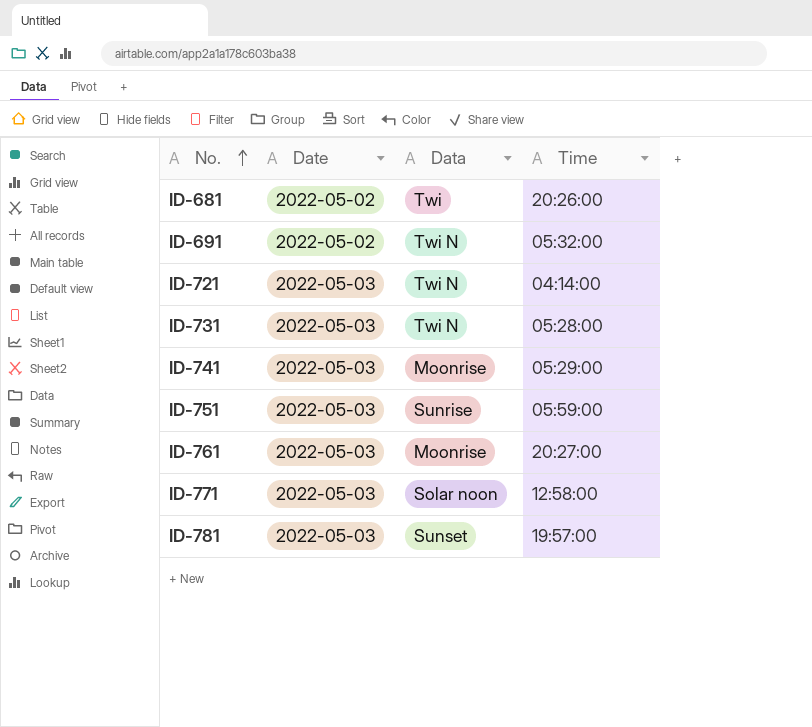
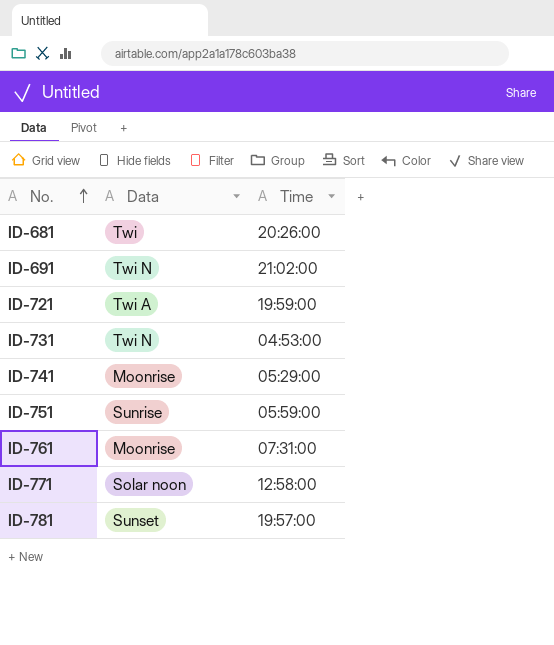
column Date | position: 2 -> none
ID-691 | Time: 05:32:00 -> 21:02:00
ID-721 | Data: Twi N -> Twi A
ID-721 | Time: 04:14:00 -> 19:59:00
ID-731 | Time: 05:28:00 -> 04:53:00
ID-761 | Time: 20:27:00 -> 07:31:00

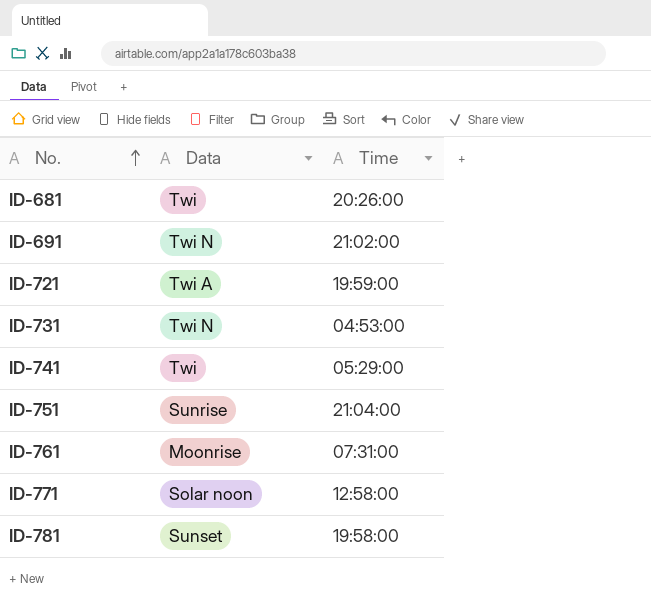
ID-741 | Data: Moonrise -> Twi
ID-751 | Time: 05:59:00 -> 21:04:00
ID-781 | Time: 19:57:00 -> 19:58:00

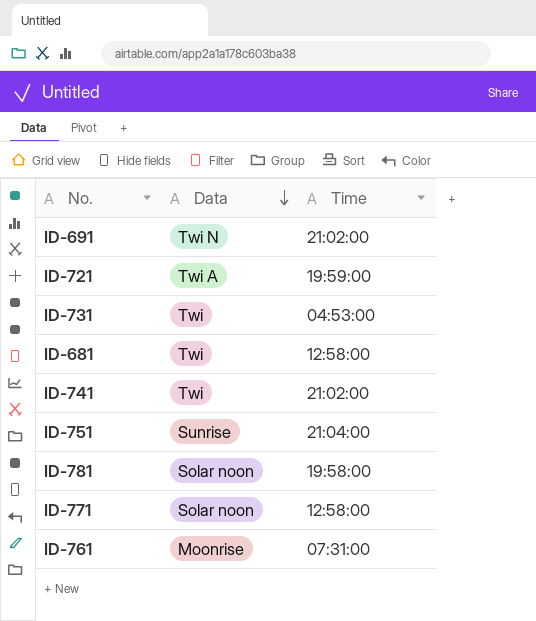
row order: No. ascending -> Data descending
ID-731 | Data: Twi N -> Twi
ID-681 | Time: 20:26:00 -> 12:58:00
ID-741 | Time: 05:29:00 -> 21:02:00
ID-781 | Data: Sunset -> Solar noon

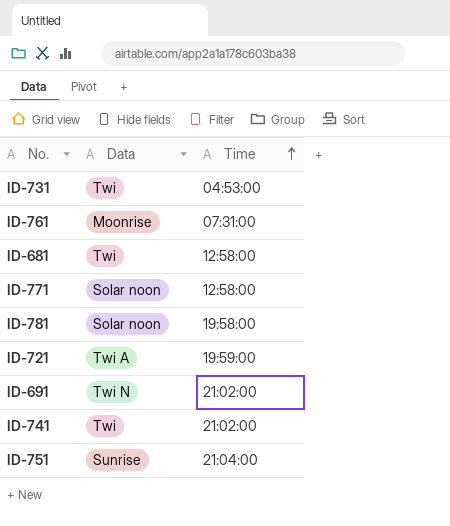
row order: Data descending -> Time ascending

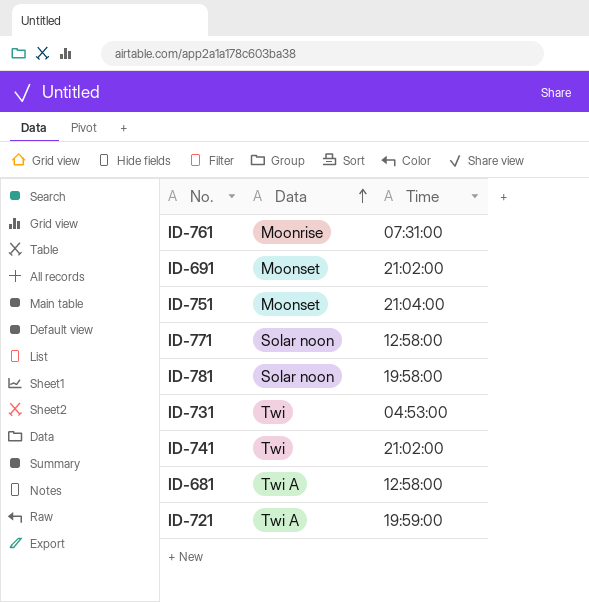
row order: Time ascending -> Data ascending
ID-691 | Data: Twi N -> Moonset
ID-751 | Data: Sunrise -> Moonset
ID-681 | Data: Twi -> Twi A

